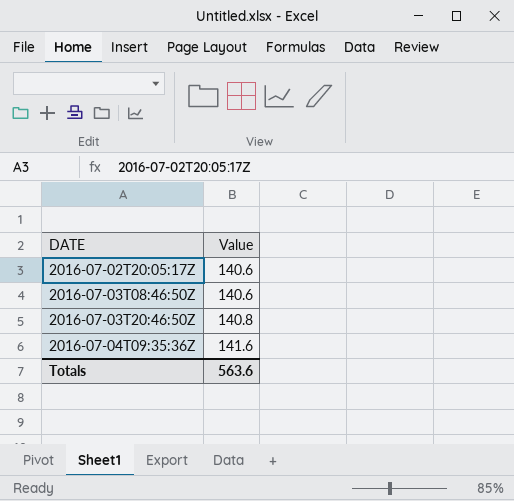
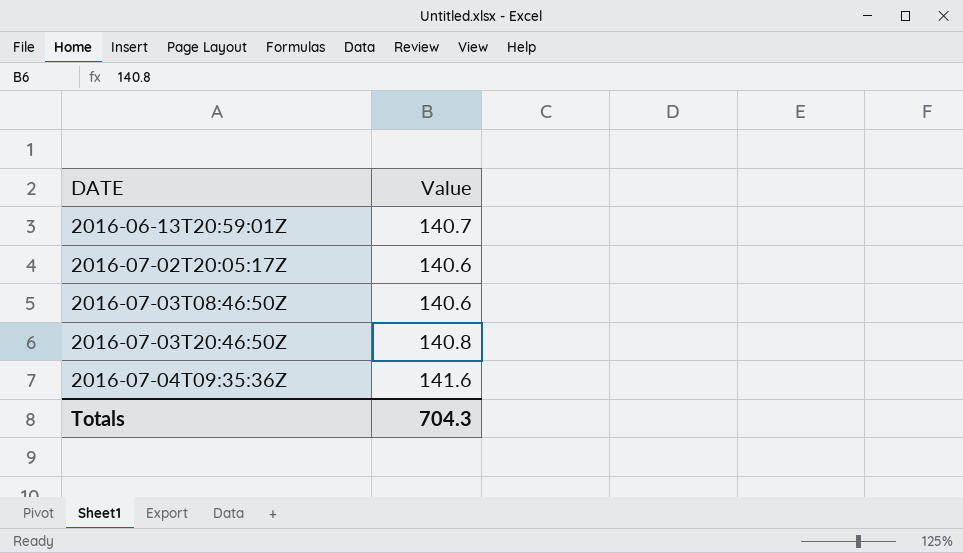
row 2016-06-13T20:59:01Z: none -> 140.7
Totals | Value: 563.6 -> 704.3

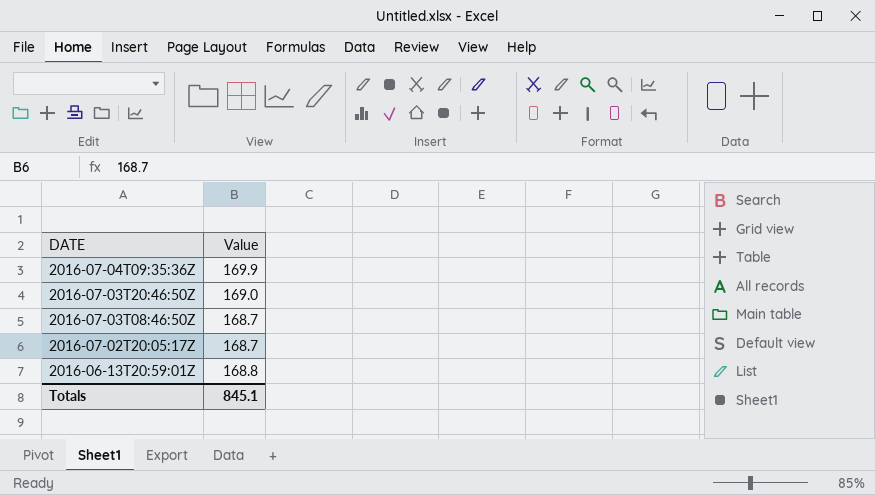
row order: DATE ascending -> DATE descending
2016-07-04T09:35:36Z | Value: 141.6 -> 169.9
2016-07-03T20:46:50Z | Value: 140.8 -> 169.0
2016-07-03T08:46:50Z | Value: 140.6 -> 168.7
2016-07-02T20:05:17Z | Value: 140.6 -> 168.7
2016-06-13T20:59:01Z | Value: 140.7 -> 168.8
Totals | Value: 704.3 -> 845.1

